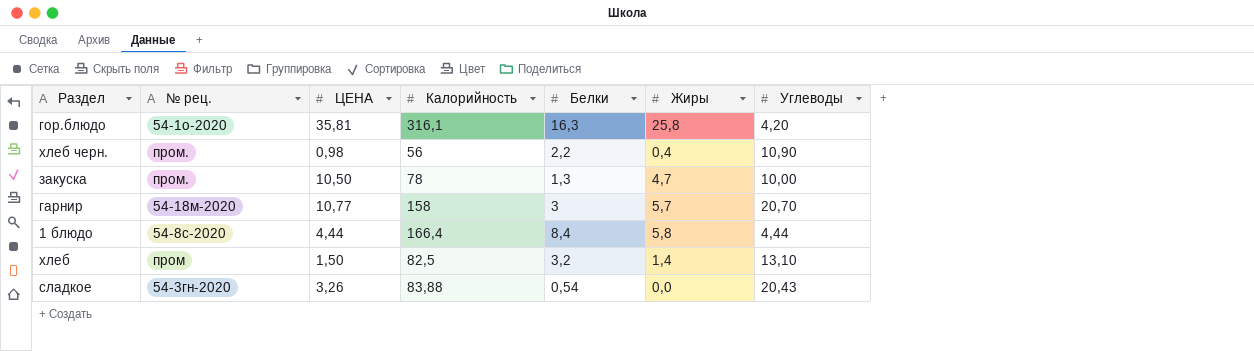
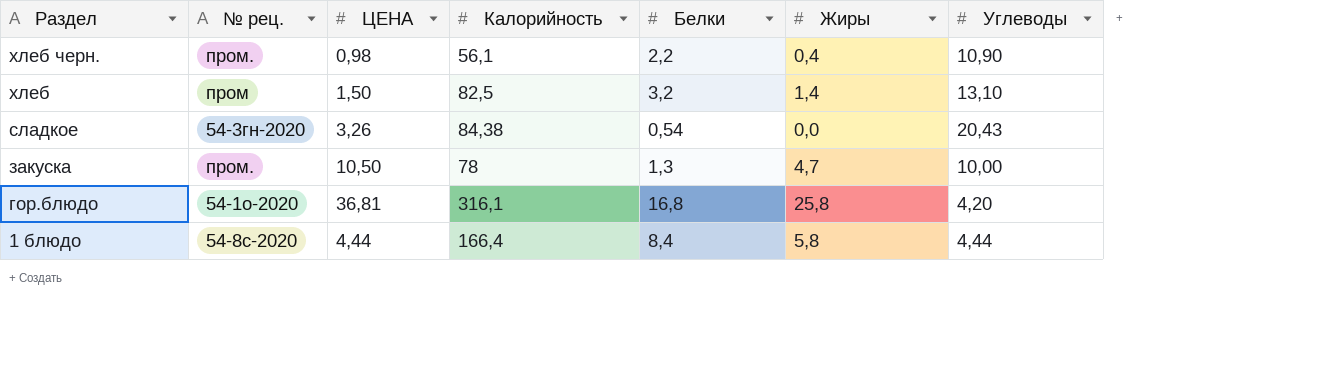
row order: none -> Раздел descending
row гарнир: 54-18м-2020 | 10,77 | 158 | 3 | 5,7 | 20,70 -> none
хлеб черн. | Калорийность: 56 -> 56,1
сладкое | Калорийность: 83,88 -> 84,38
гор.блюдо | ЦЕНА: 35,81 -> 36,81
гор.блюдо | Белки: 16,3 -> 16,8

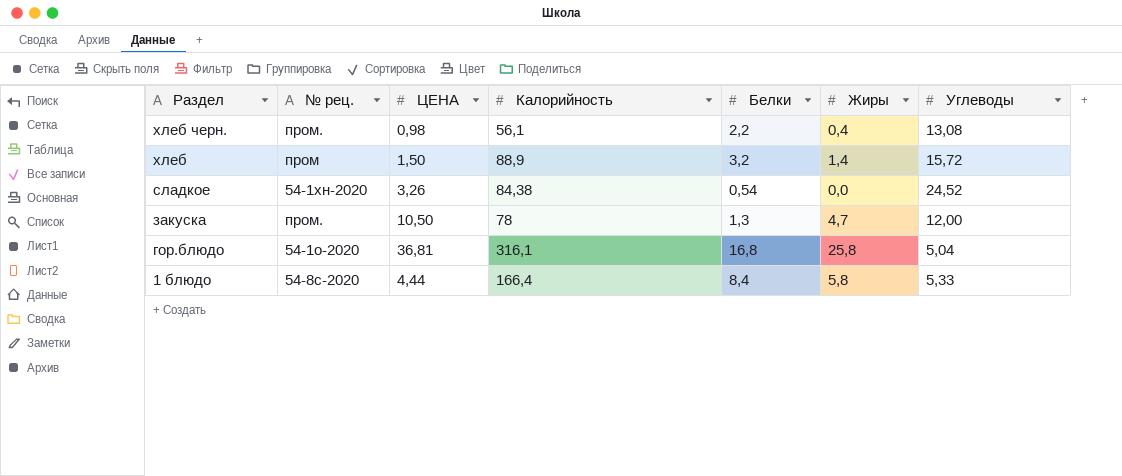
хлеб черн. | Углеводы: 10,90 -> 13,08
хлеб | Калорийность: 82,5 -> 88,9
хлеб | Углеводы: 13,10 -> 15,72
сладкое | № рец.: 54-3гн-2020 -> 54-1хн-2020
сладкое | Углеводы: 20,43 -> 24,52
закуска | Углеводы: 10,00 -> 12,00
гор.блюдо | Углеводы: 4,20 -> 5,04
1 блюдо | Углеводы: 4,44 -> 5,33

